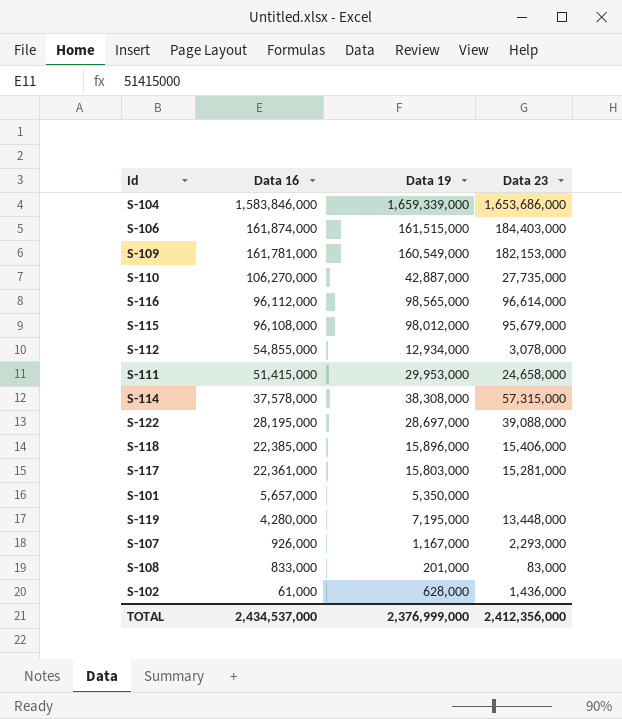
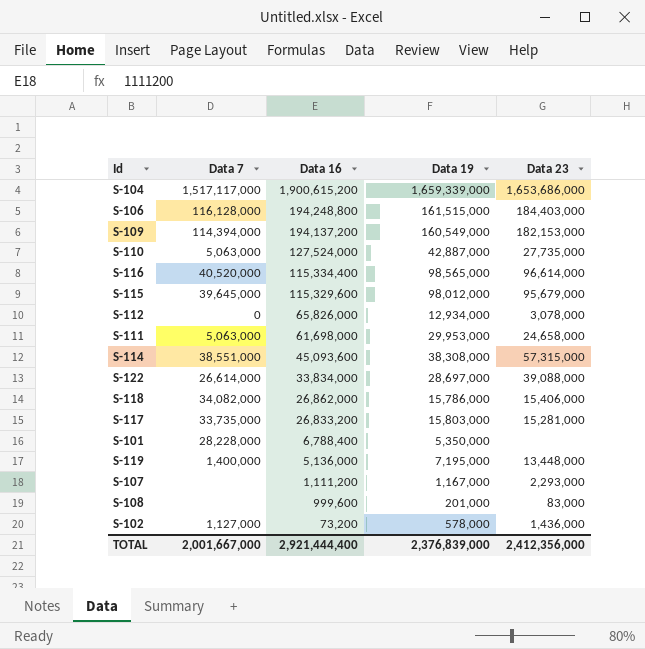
column Data 7 | position: none -> 2
S-104 | Data 16: 1,583,846,000 -> 1,900,615,200
S-106 | Data 16: 161,874,000 -> 194,248,800
S-109 | Data 16: 161,781,000 -> 194,137,200
S-110 | Data 16: 106,270,000 -> 127,524,000
S-116 | Data 16: 96,112,000 -> 115,334,400
S-115 | Data 16: 96,108,000 -> 115,329,600
S-112 | Data 16: 54,855,000 -> 65,826,000
S-111 | Data 16: 51,415,000 -> 61,698,000
S-114 | Data 16: 37,578,000 -> 45,093,600
S-122 | Data 16: 28,195,000 -> 33,834,000
S-118 | Data 16: 22,385,000 -> 26,862,000
S-118 | Data 19: 15,896,000 -> 15,786,000
S-117 | Data 16: 22,361,000 -> 26,833,200
S-101 | Data 16: 5,657,000 -> 6,788,400
S-119 | Data 16: 4,280,000 -> 5,136,000
S-107 | Data 16: 926,000 -> 1,111,200
S-108 | Data 16: 833,000 -> 999,600
S-102 | Data 16: 61,000 -> 73,200
S-102 | Data 19: 628,000 -> 578,000
TOTAL | Data 16: 2,434,537,000 -> 2,921,444,400
TOTAL | Data 19: 2,376,999,000 -> 2,376,839,000

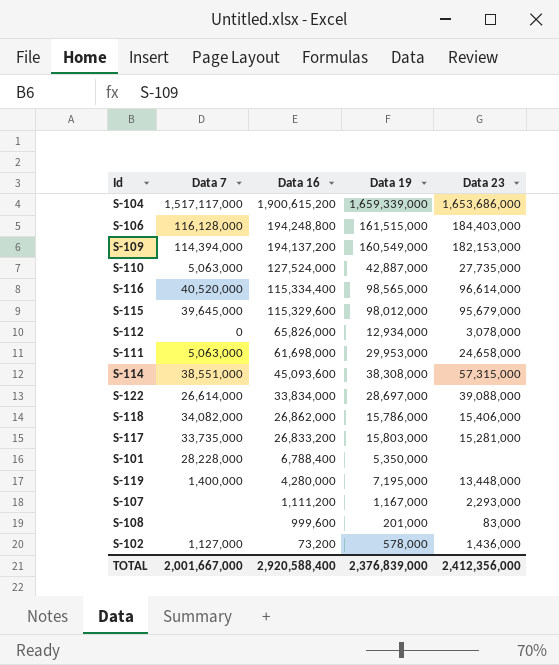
S-119 | Data 16: 5,136,000 -> 4,280,000
TOTAL | Data 16: 2,921,444,400 -> 2,920,588,400

